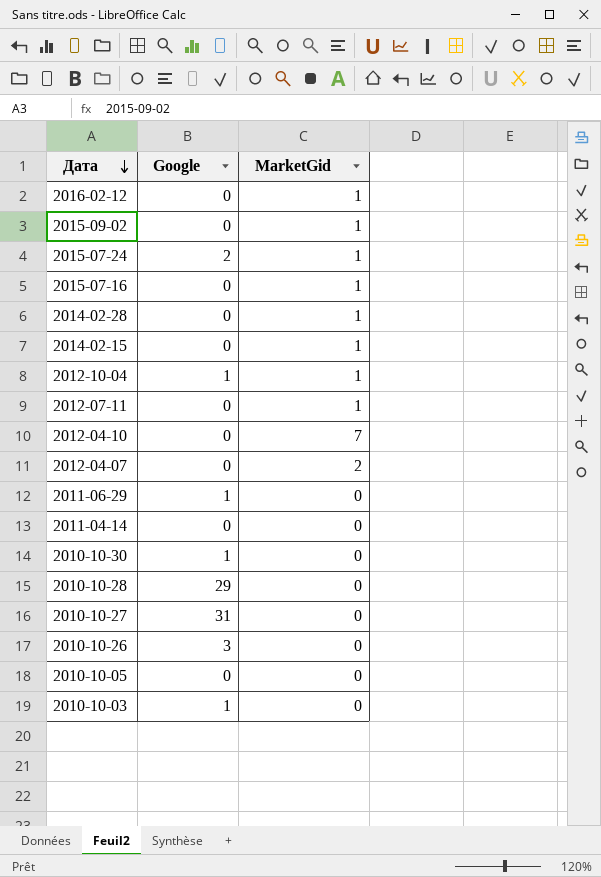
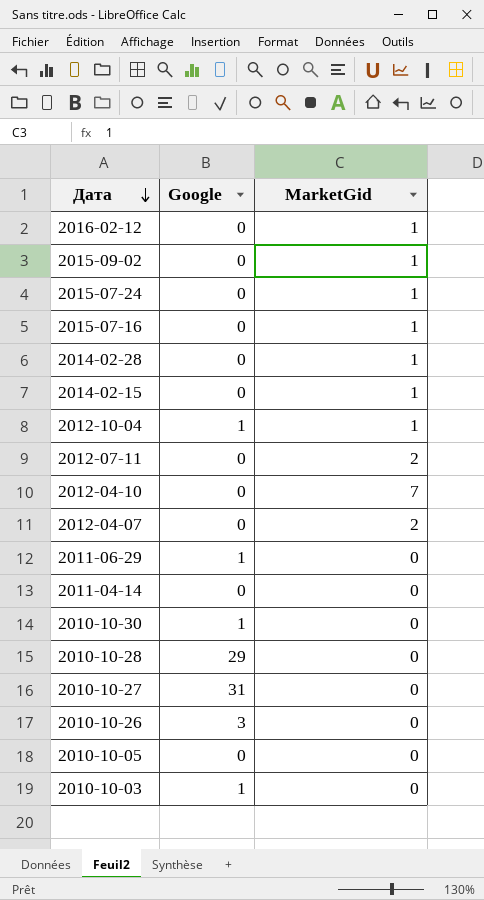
2015-07-24 | Google: 2 -> 0
2012-07-11 | MarketGid: 1 -> 2

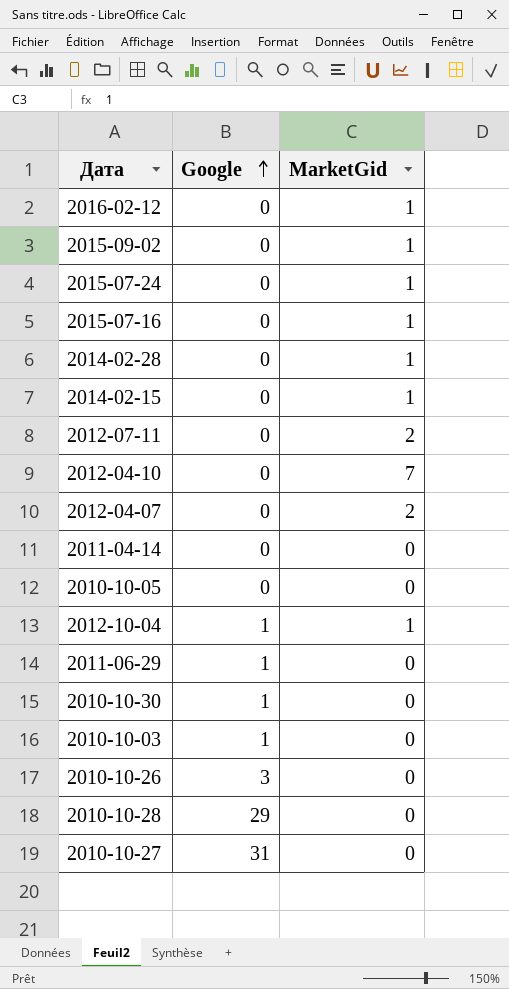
row order: Дата descending -> Google ascending

